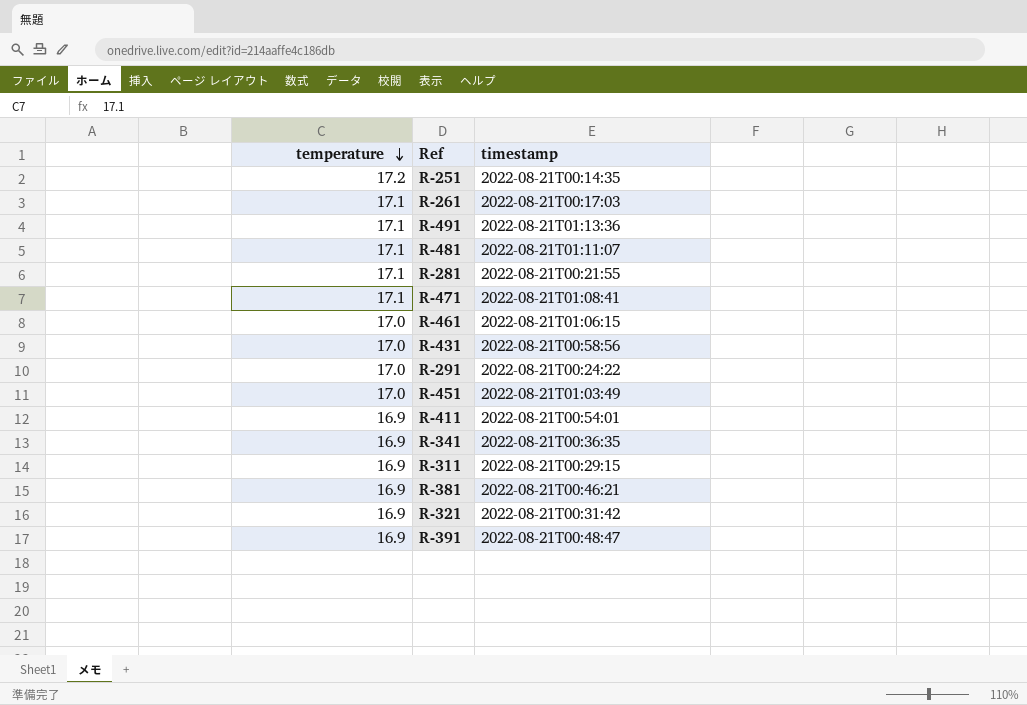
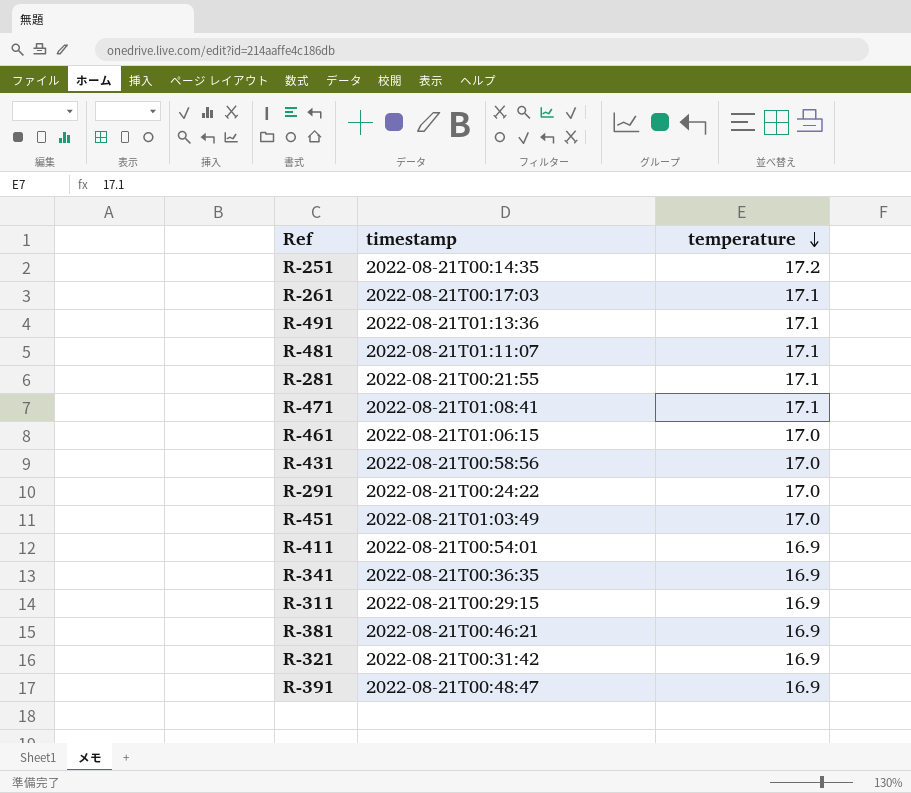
column temperature | position: 1 -> 3

